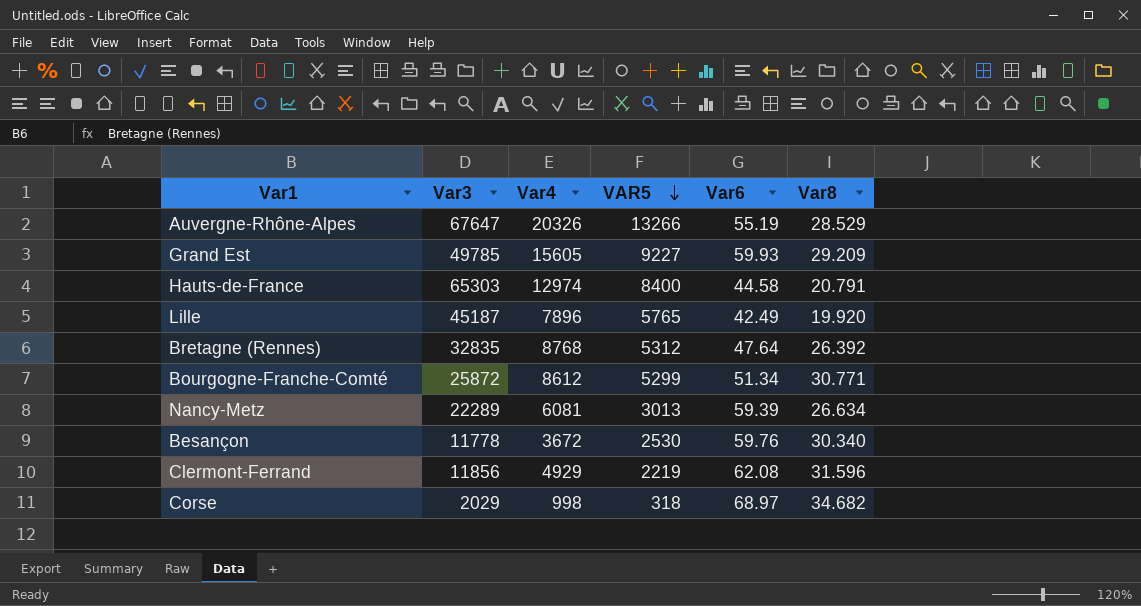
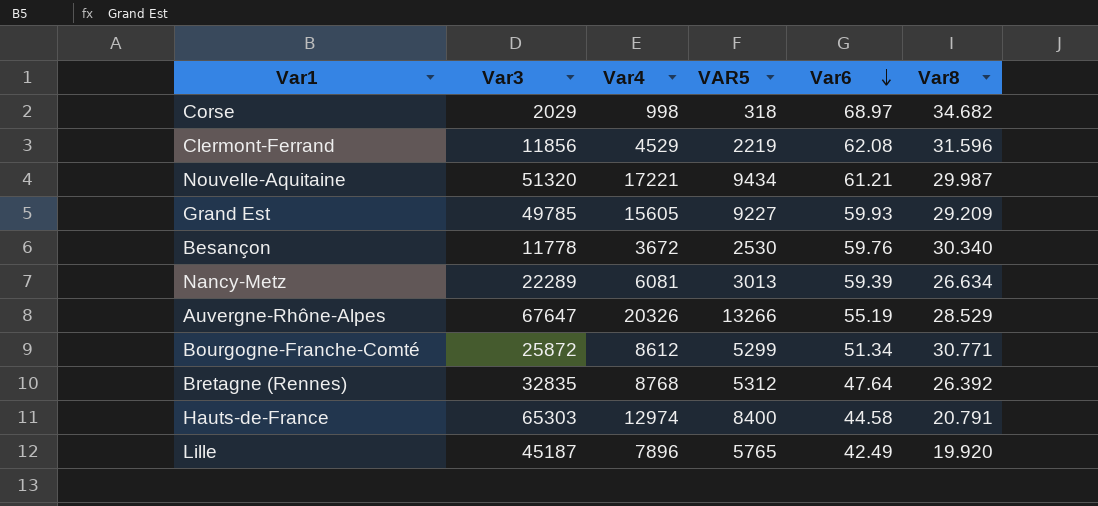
row order: VAR5 descending -> Var6 descending
Clermont-Ferrand | Var4: 4929 -> 4529
row Nouvelle-Aquitaine: none -> 51320 | 17221 | 9434 | 61.21 | 29.987

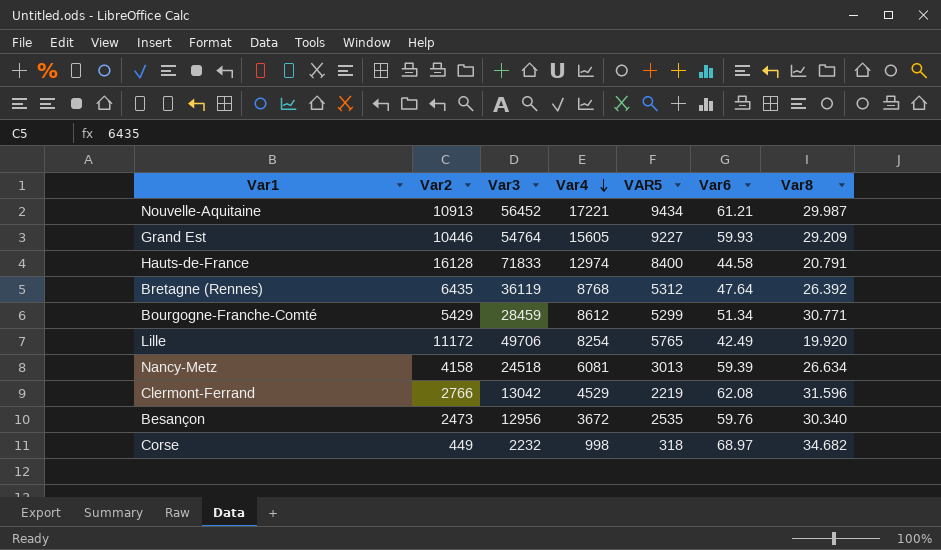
row order: Var6 descending -> Var4 descending
column Var2 | position: none -> 2
row Auvergne-Rhône-Alpes: 67647 | 20326 | 13266 | 55.19 | 28.529 -> none
Nouvelle-Aquitaine | Var3: 51320 -> 56452
Grand Est | Var3: 49785 -> 54764
Hauts-de-France | Var3: 65303 -> 71833
Bretagne (Rennes) | Var3: 32835 -> 36119
Bourgogne-Franche-Comté | Var3: 25872 -> 28459
Lille | Var3: 45187 -> 49706
Lille | Var4: 7896 -> 8254
Nancy-Metz | Var3: 22289 -> 24518
Clermont-Ferrand | Var3: 11856 -> 13042
Besançon | Var3: 11778 -> 12956
Besançon | VAR5: 2530 -> 2535
Corse | Var3: 2029 -> 2232

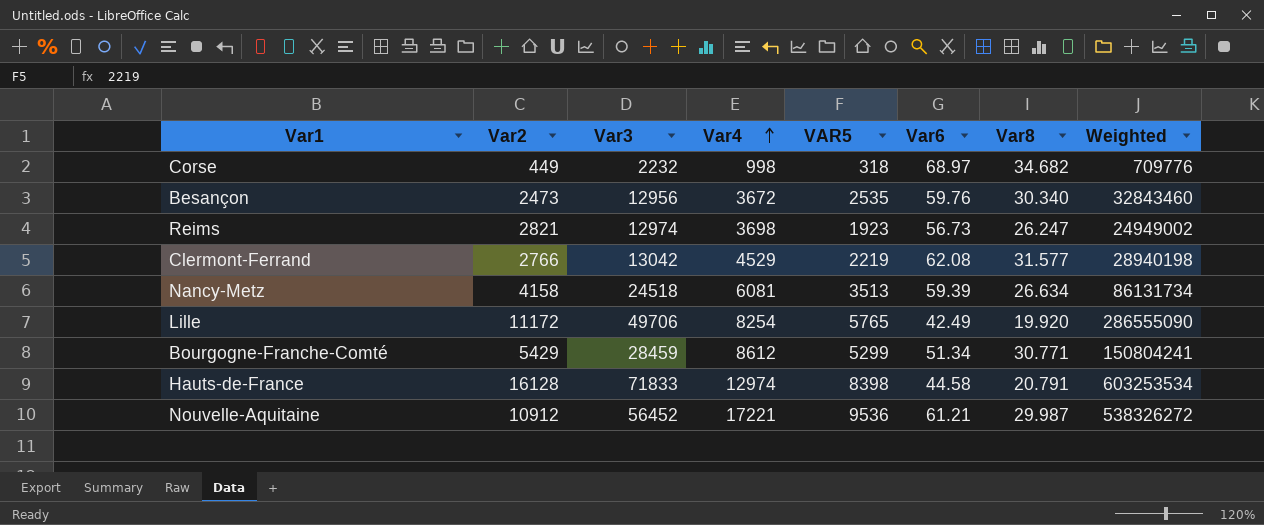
row order: Var4 descending -> Var4 ascending
column Weighted | formula: none -> [Var3] * [VAR5]
row Grand Est: 10446 | 54764 | 15605 | 9227 | 59.93 | 29.209 -> none
row Bretagne (Rennes): 6435 | 36119 | 8768 | 5312 | 47.64 | 26.392 -> none
row Reims: none -> 2821 | 12974 | 3698 | 1923 | 56.73 | 26.247 | 24949002
Clermont-Ferrand | Var8: 31.596 -> 31.577
Nancy-Metz | VAR5: 3013 -> 3513
Hauts-de-France | VAR5: 8400 -> 8398
Nouvelle-Aquitaine | Var2: 10913 -> 10912
Nouvelle-Aquitaine | VAR5: 9434 -> 9536

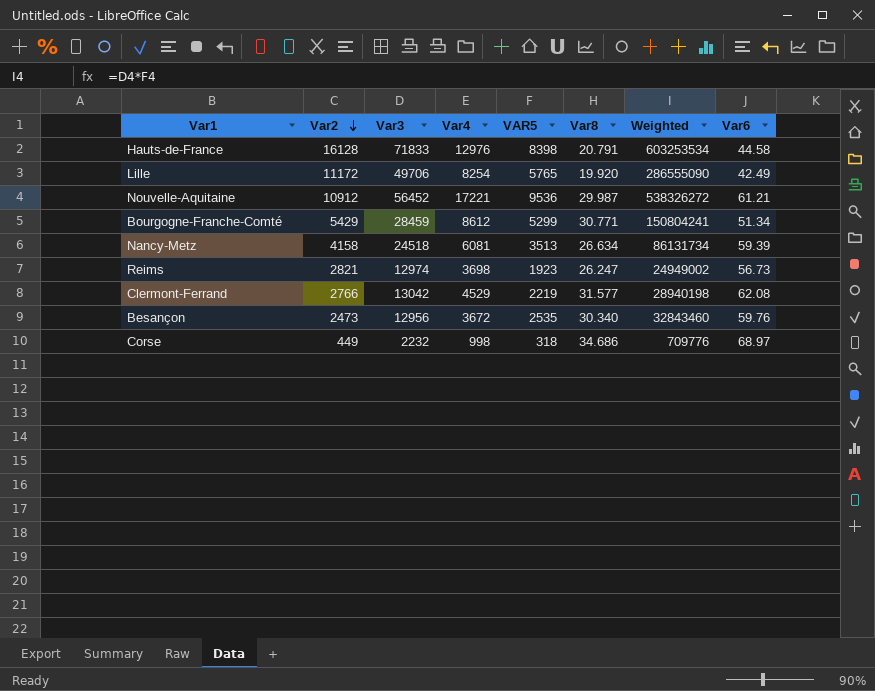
row order: Var4 ascending -> Var2 descending
column Var6 | position: 6 -> 8
Hauts-de-France | Var4: 12974 -> 12976
Corse | Var8: 34.682 -> 34.686

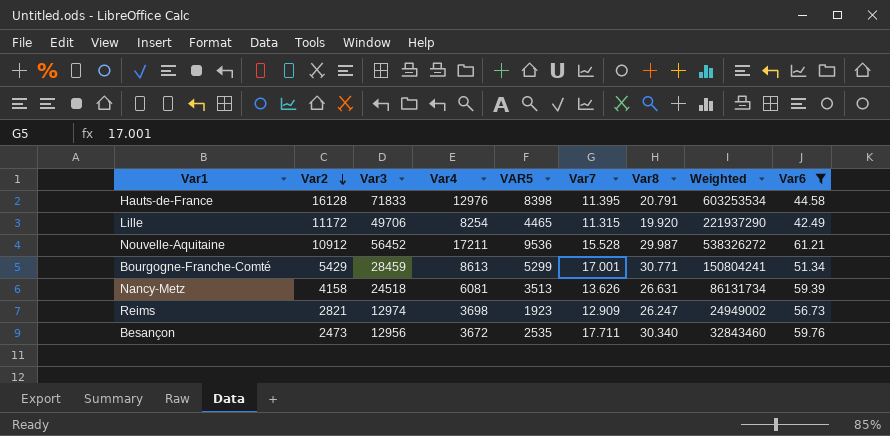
filter: none -> Var6 <= 61.21
column Var7 | position: none -> 6
Lille | VAR5: 5765 -> 4465
Lille | Weighted: 286555090 -> 221937290
Nouvelle-Aquitaine | Var4: 17221 -> 17211
Bourgogne-Franche-Comté | Var4: 8612 -> 8613
Nancy-Metz | Var8: 26.634 -> 26.631

